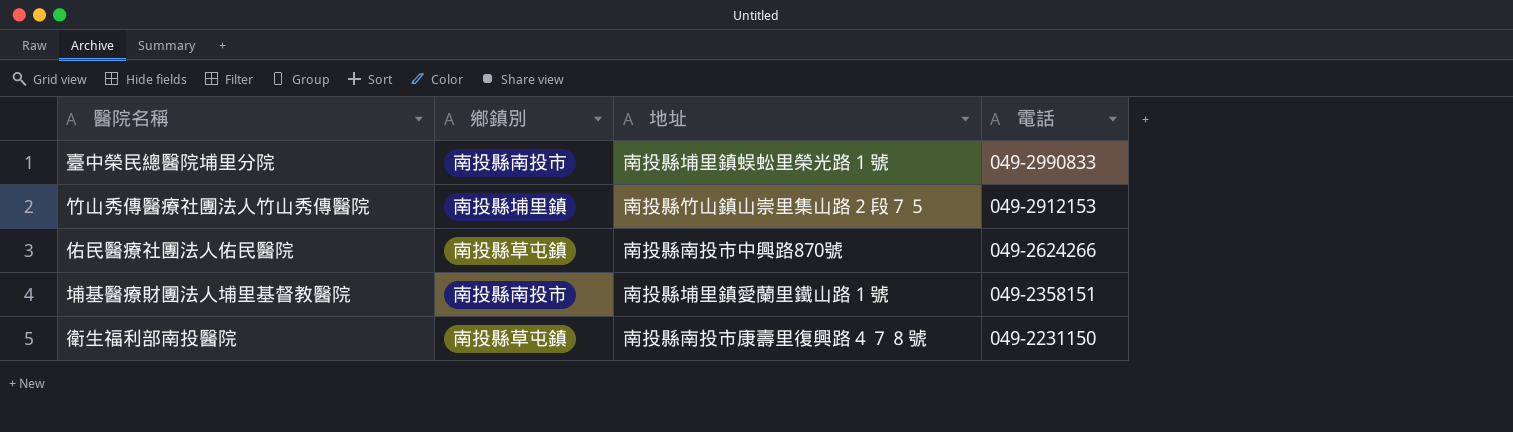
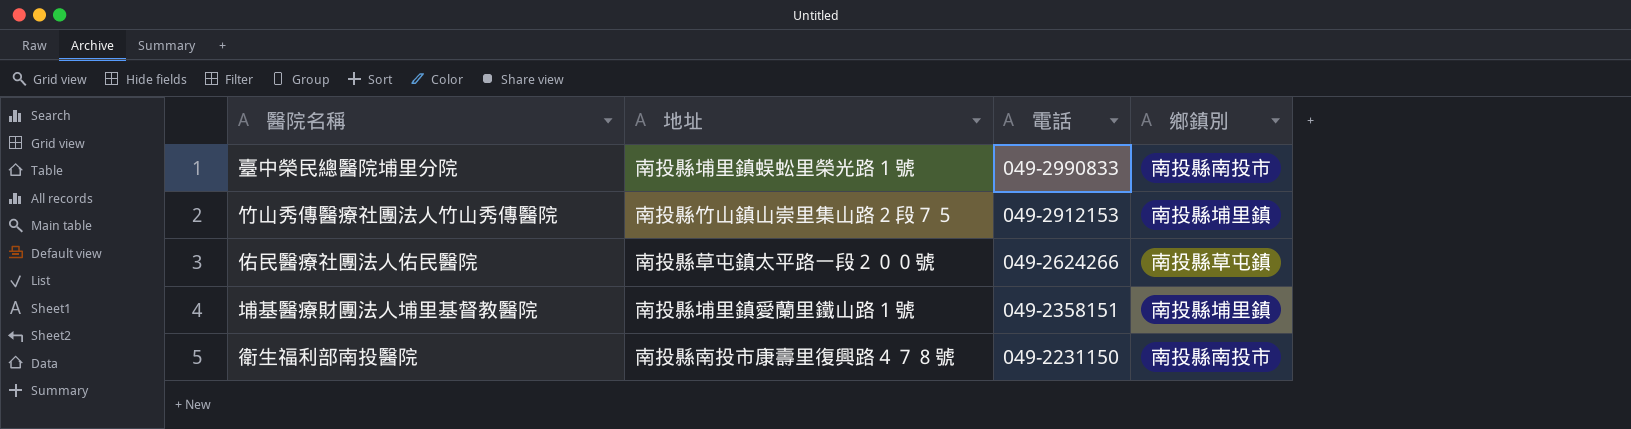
column 鄉鎮別 | position: 2 -> 4
佑民醫療社團法人佑民醫院 | 地址: 南投縣南投市中興路870號 -> 南投縣草屯鎮太平路一段２００號
埔基醫療財團法人埔里基督教醫院 | 鄉鎮別: 南投縣南投市 -> 南投縣埔里鎮
衛生福利部南投醫院 | 鄉鎮別: 南投縣草屯鎮 -> 南投縣南投市

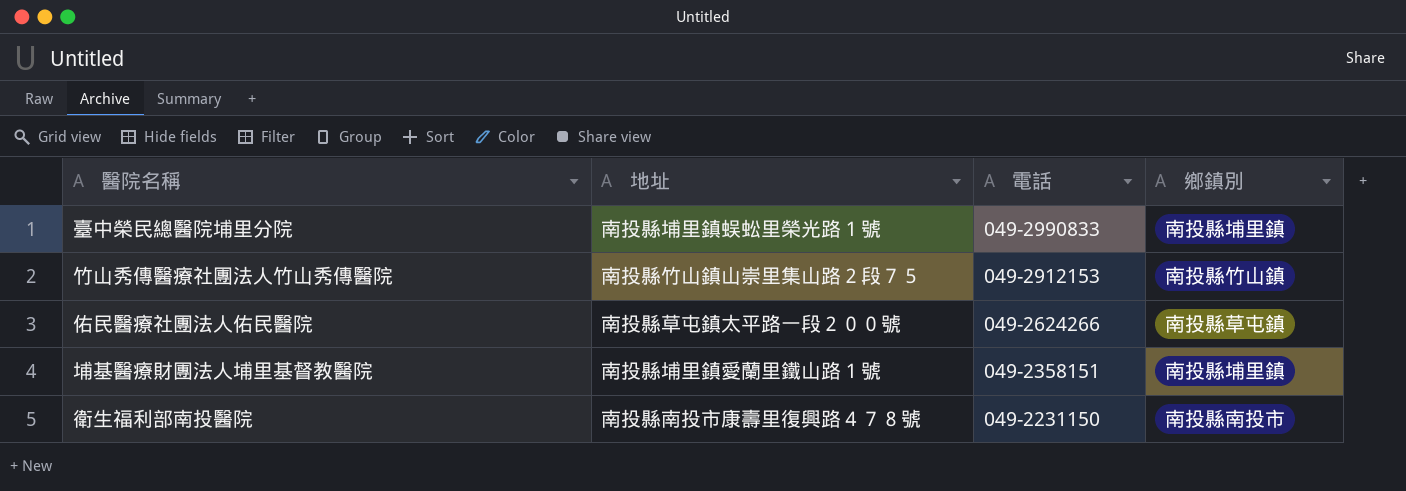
臺中榮民總醫院埔里分院 | 鄉鎮別: 南投縣南投市 -> 南投縣埔里鎮
竹山秀傳醫療社團法人竹山秀傳醫院 | 鄉鎮別: 南投縣埔里鎮 -> 南投縣竹山鎮

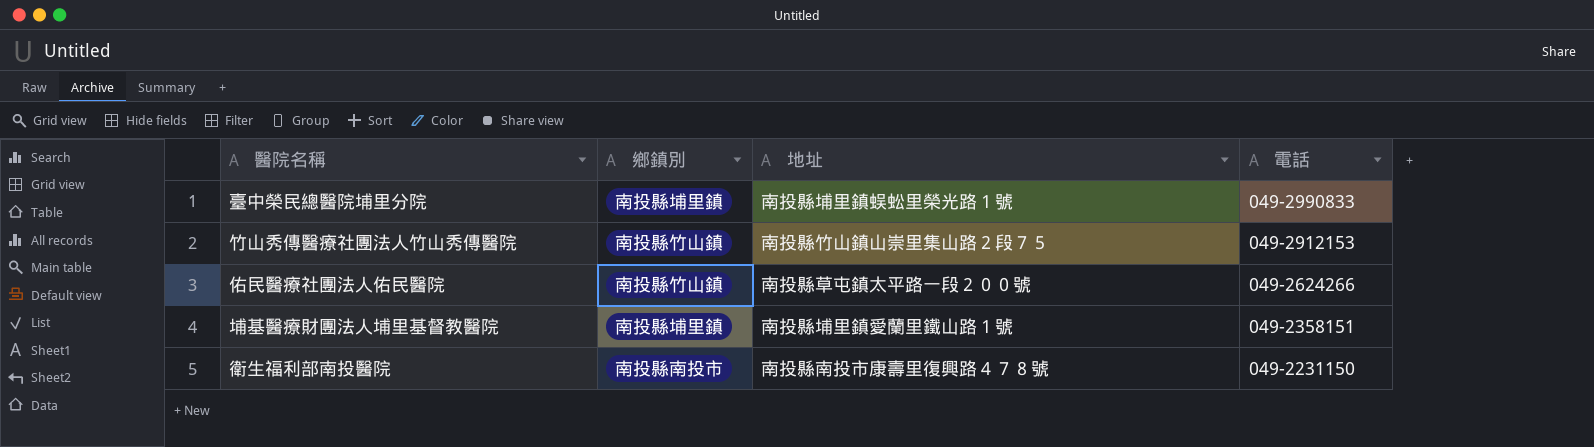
column 鄉鎮別 | position: 4 -> 2
佑民醫療社團法人佑民醫院 | 鄉鎮別: 南投縣草屯鎮 -> 南投縣竹山鎮

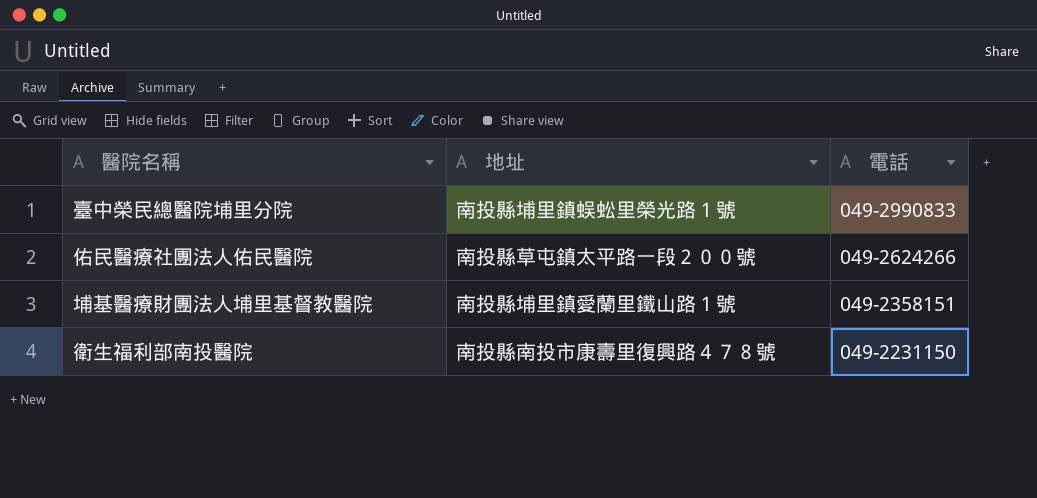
column 鄉鎮別 | position: 2 -> none
row 竹山秀傳醫療社團法人竹山秀傳醫院: 南投縣竹山鎮 | 南投縣竹山鎮山崇里集山路２段７５ | 049-2912153 -> none

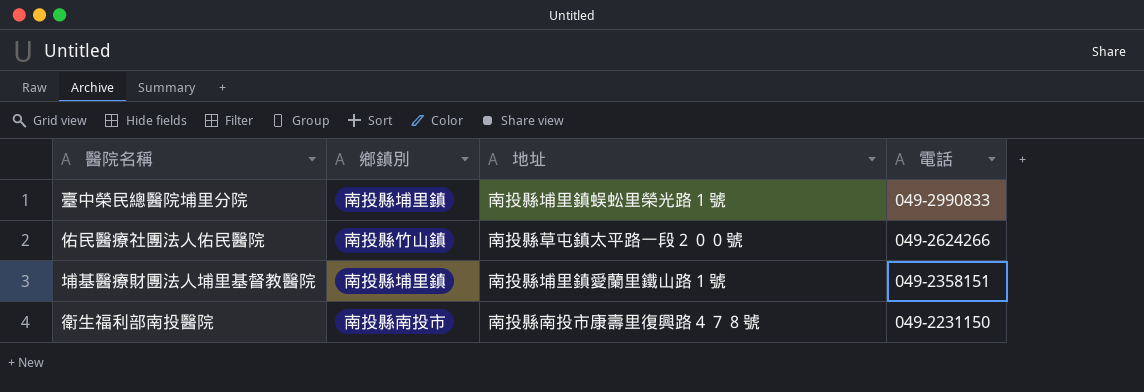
column 鄉鎮別 | position: none -> 2

